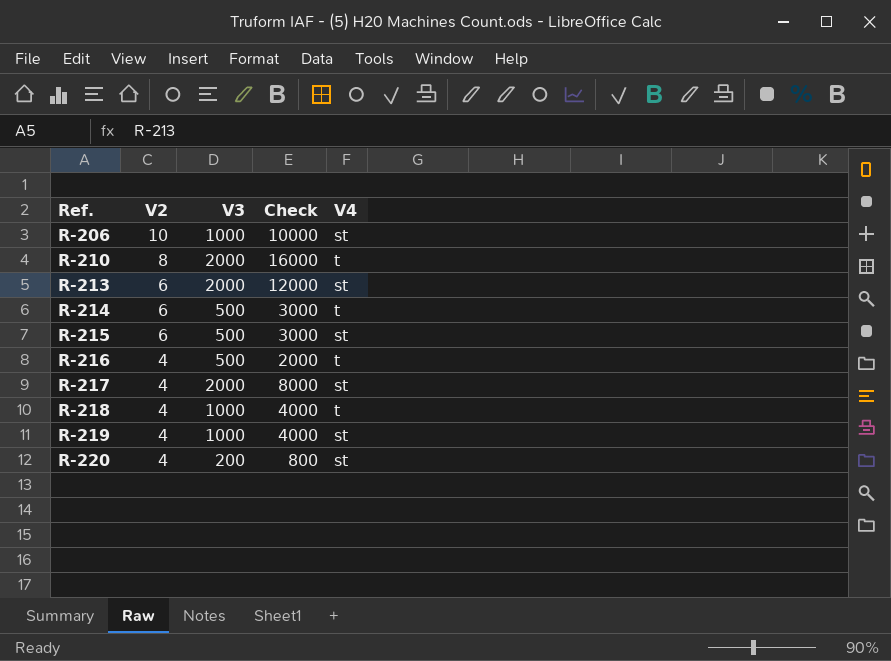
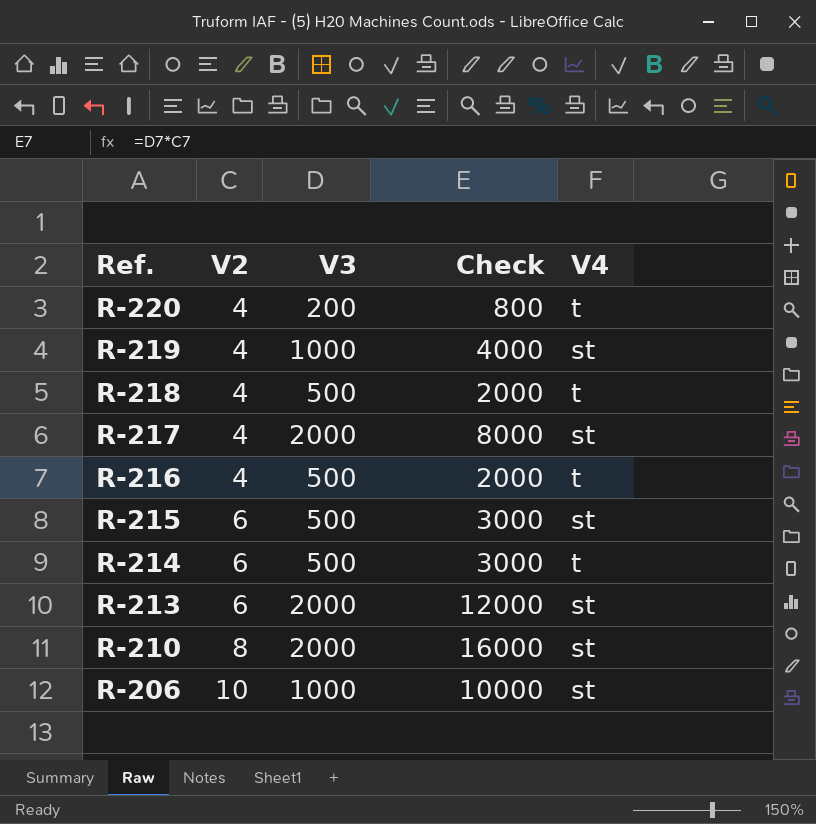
row order: Ref. ascending -> Ref. descending
R-220 | V4: st -> t
R-218 | V3: 1000 -> 500
R-218 | Check: 4000 -> 2000
R-210 | V4: t -> st

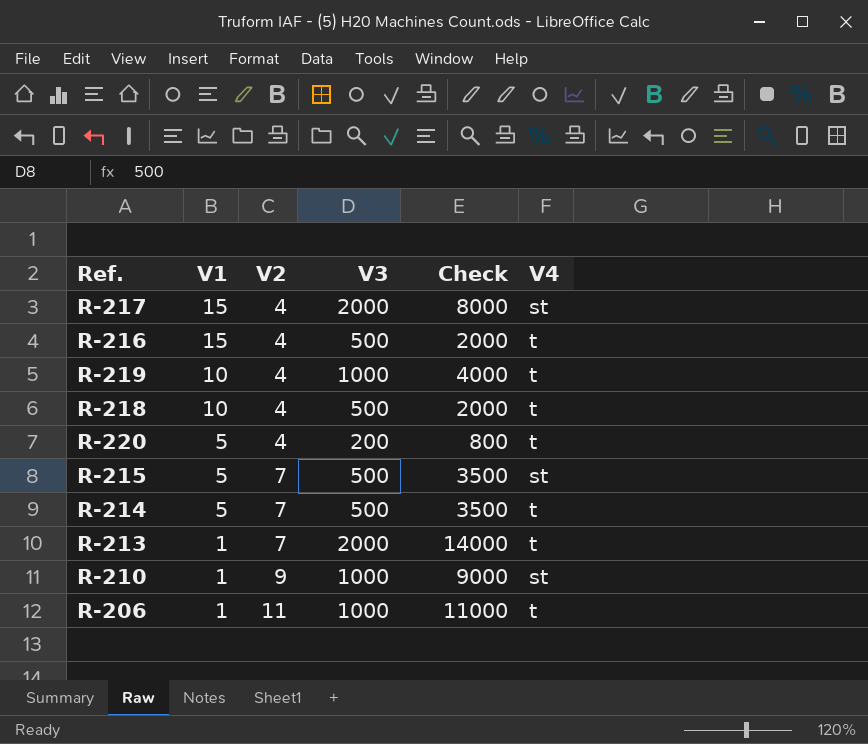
row order: Ref. descending -> V1 descending
column V1 | position: none -> 2
R-219 | V4: st -> t
R-215 | V2: 6 -> 7
R-215 | Check: 3000 -> 3500
R-214 | V2: 6 -> 7
R-214 | Check: 3000 -> 3500
R-213 | V2: 6 -> 7
R-213 | Check: 12000 -> 14000
R-213 | V4: st -> t
R-210 | V2: 8 -> 9
R-210 | V3: 2000 -> 1000
R-210 | Check: 16000 -> 9000
R-206 | V2: 10 -> 11
R-206 | Check: 10000 -> 11000
R-206 | V4: st -> t

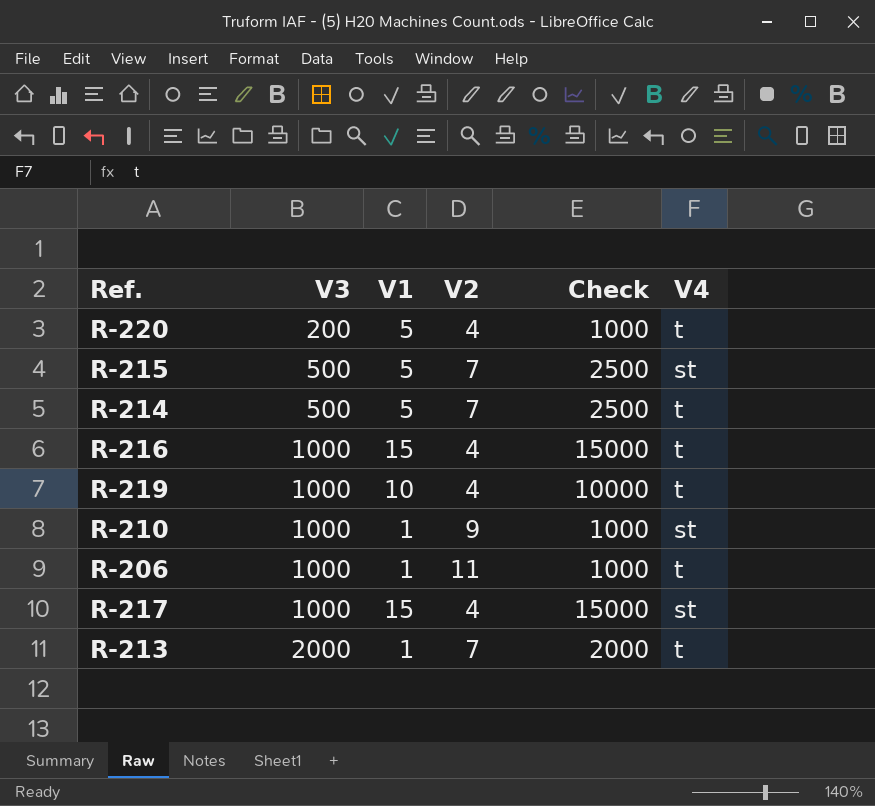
row order: V1 descending -> V3 ascending
column V3 | position: 4 -> 2
column Check | formula: [V2] * [V3] -> [V3] * [V1]
row R-218: 10 | 4 | 500 | 2000 | t -> none
R-216 | V3: 500 -> 1000
R-217 | V3: 2000 -> 1000

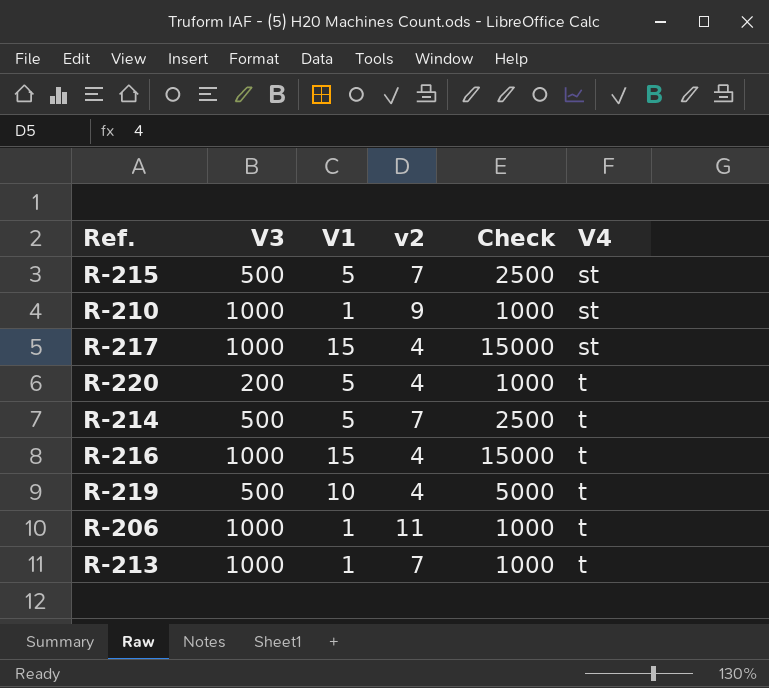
row order: V3 ascending -> V4 ascending
column name: V2 -> v2
R-219 | V3: 1000 -> 500
R-219 | Check: 10000 -> 5000
R-213 | V3: 2000 -> 1000
R-213 | Check: 2000 -> 1000

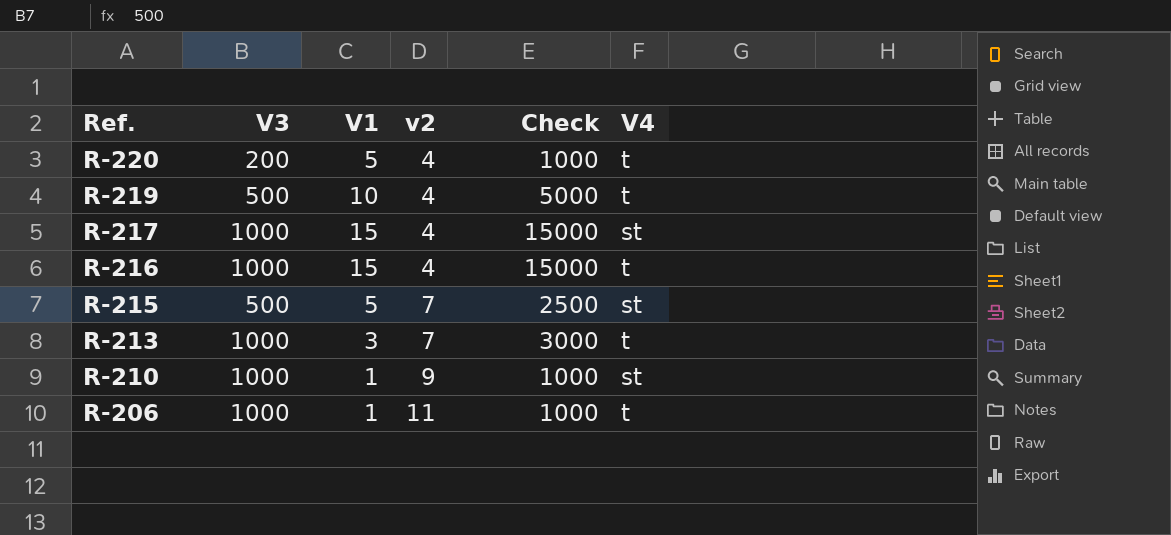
row order: V4 ascending -> Ref. descending
row R-214: 500 | 5 | 7 | 2500 | t -> none
R-213 | V1: 1 -> 3
R-213 | Check: 1000 -> 3000

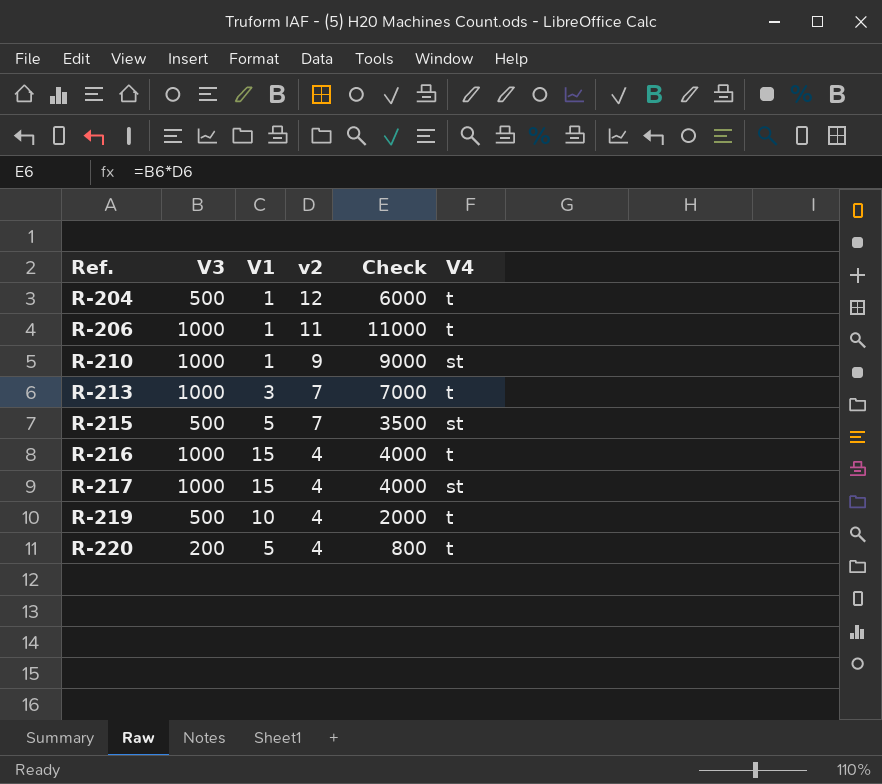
row order: Ref. descending -> Ref. ascending
column Check | formula: [V3] * [V1] -> [V3] * [v2]
row R-204: none -> 500 | 1 | 12 | 6000 | t

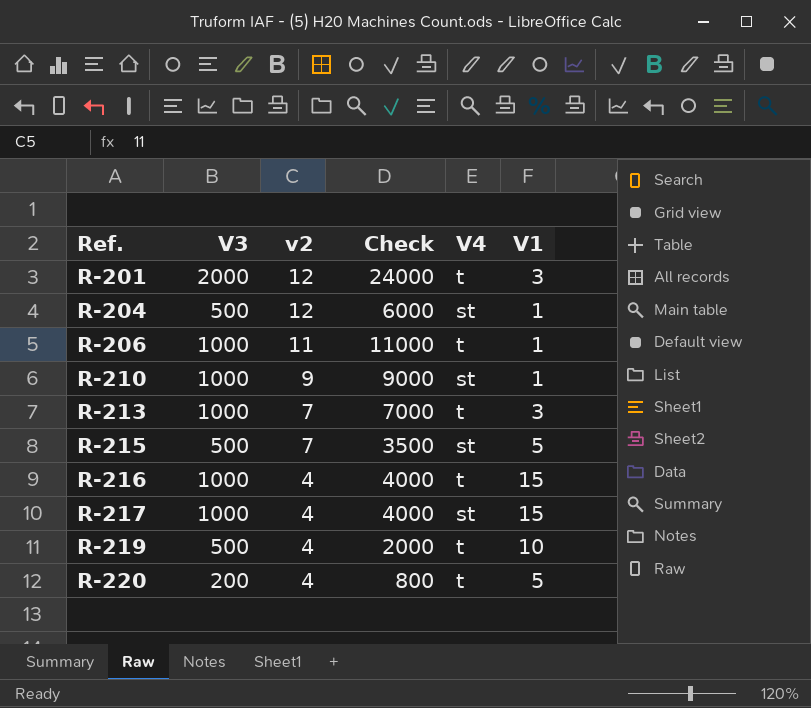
column V1 | position: 3 -> 6
row R-201: none -> 2000 | 12 | 24000 | t | 3
R-204 | V4: t -> st

